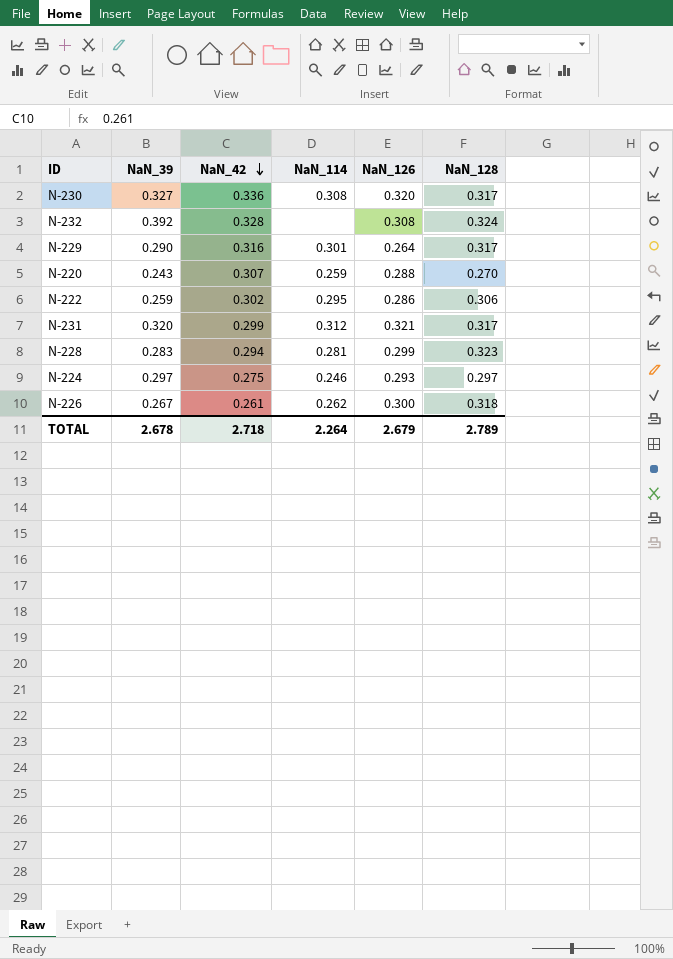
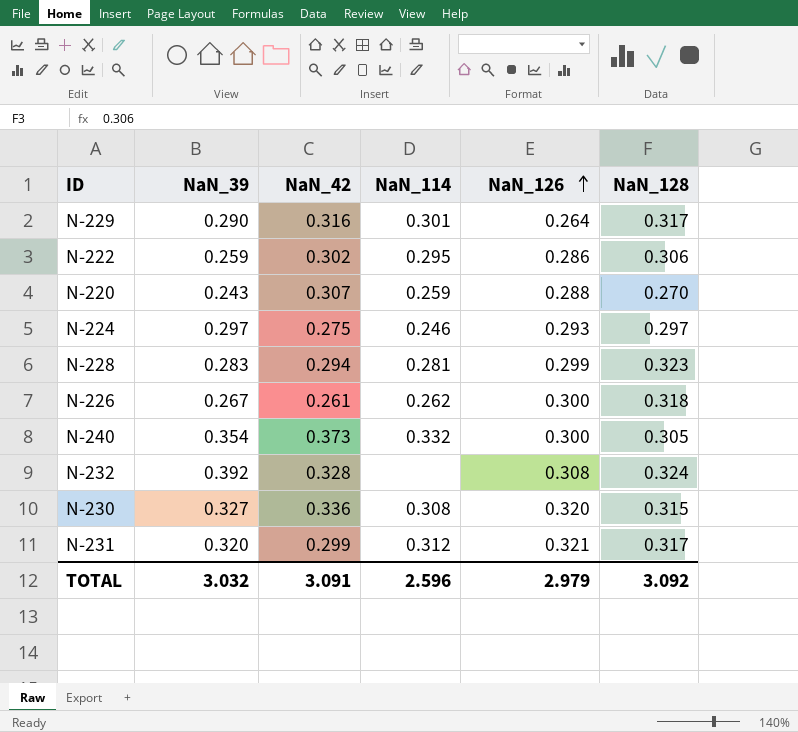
row order: NaN_42 descending -> NaN_126 ascending
row N-240: none -> 0.354 | 0.373 | 0.332 | 0.300 | 0.305
N-230 | NaN_128: 0.317 -> 0.315
TOTAL | NaN_39: 2.678 -> 3.032
TOTAL | NaN_42: 2.718 -> 3.091
TOTAL | NaN_114: 2.264 -> 2.596
TOTAL | NaN_126: 2.679 -> 2.979
TOTAL | NaN_128: 2.789 -> 3.092

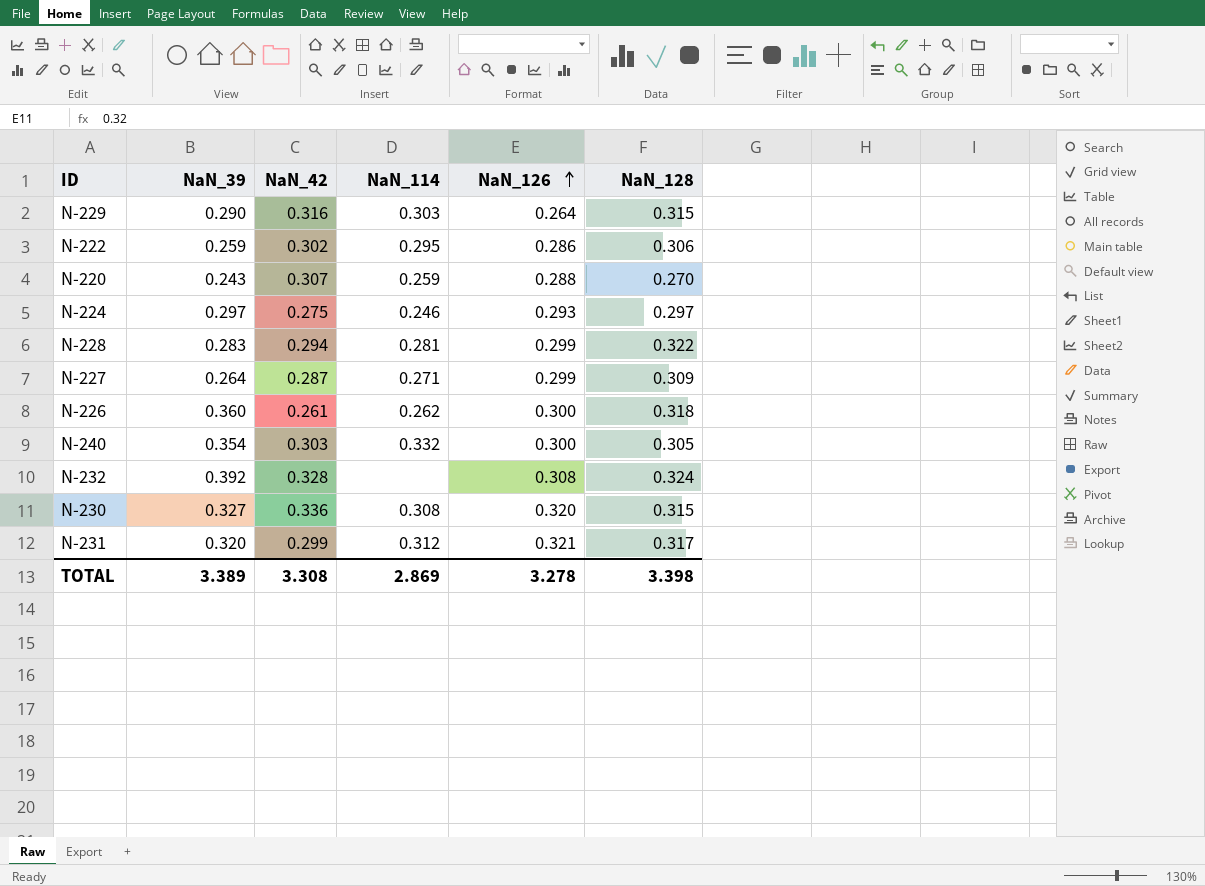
N-229 | NaN_114: 0.301 -> 0.303
N-229 | NaN_128: 0.317 -> 0.315
N-228 | NaN_128: 0.323 -> 0.322
row N-227: none -> 0.264 | 0.287 | 0.271 | 0.299 | 0.309
N-226 | NaN_39: 0.267 -> 0.360
N-240 | NaN_42: 0.373 -> 0.303
TOTAL | NaN_39: 3.032 -> 3.389
TOTAL | NaN_42: 3.091 -> 3.308
TOTAL | NaN_114: 2.596 -> 2.869
TOTAL | NaN_126: 2.979 -> 3.278
TOTAL | NaN_128: 3.092 -> 3.398

